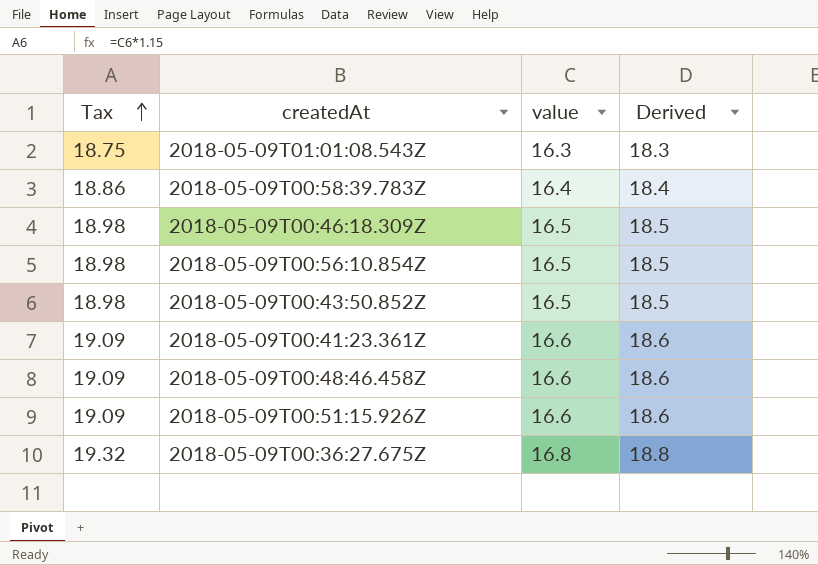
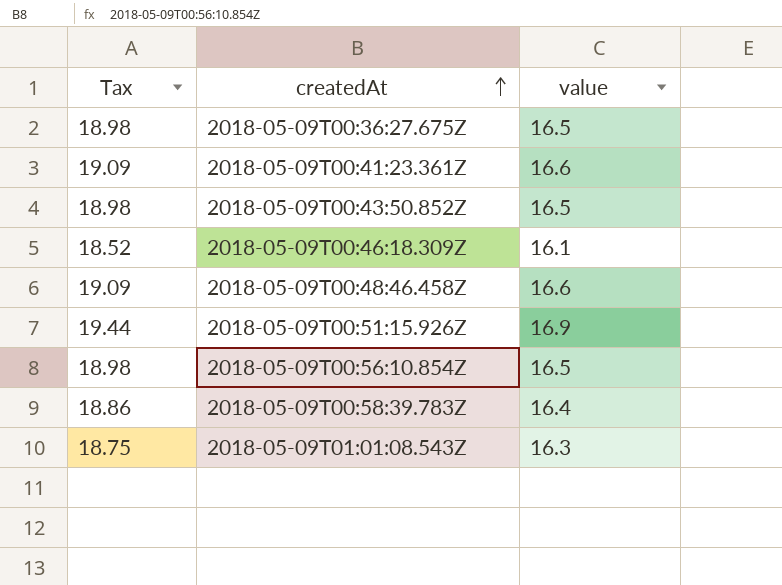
row order: Tax ascending -> createdAt ascending
column Derived | formula: [value] + 2 -> none
2018-05-09T00:36:27.675Z | Tax: 19.32 -> 18.98
2018-05-09T00:36:27.675Z | value: 16.8 -> 16.5
2018-05-09T00:46:18.309Z | Tax: 18.98 -> 18.52
2018-05-09T00:46:18.309Z | value: 16.5 -> 16.1
2018-05-09T00:51:15.926Z | Tax: 19.09 -> 19.44
2018-05-09T00:51:15.926Z | value: 16.6 -> 16.9

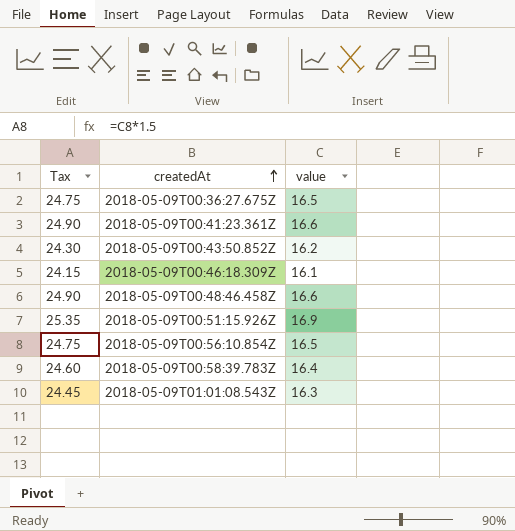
column Tax | formula: [value] * 1.15 -> [value] * 1.5
2018-05-09T00:43:50.852Z | value: 16.5 -> 16.2

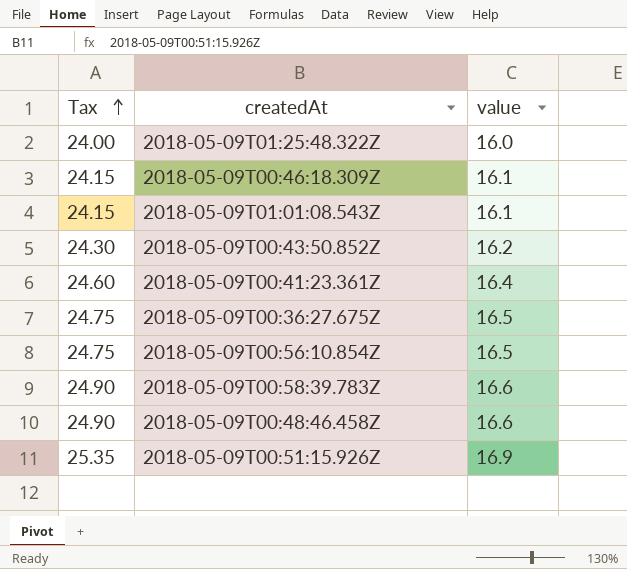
row order: createdAt ascending -> Tax ascending
row 2018-05-09T01:25:48.322Z: none -> 24.00 | 16.0
2018-05-09T01:01:08.543Z | Tax: 24.45 -> 24.15
2018-05-09T01:01:08.543Z | value: 16.3 -> 16.1
2018-05-09T00:41:23.361Z | Tax: 24.90 -> 24.60
2018-05-09T00:41:23.361Z | value: 16.6 -> 16.4
2018-05-09T00:58:39.783Z | Tax: 24.60 -> 24.90
2018-05-09T00:58:39.783Z | value: 16.4 -> 16.6

